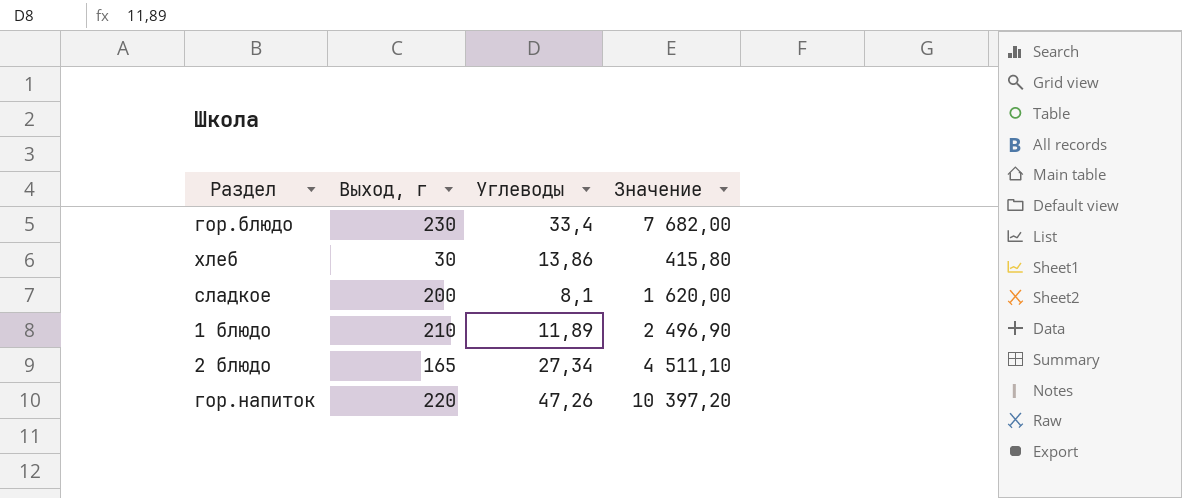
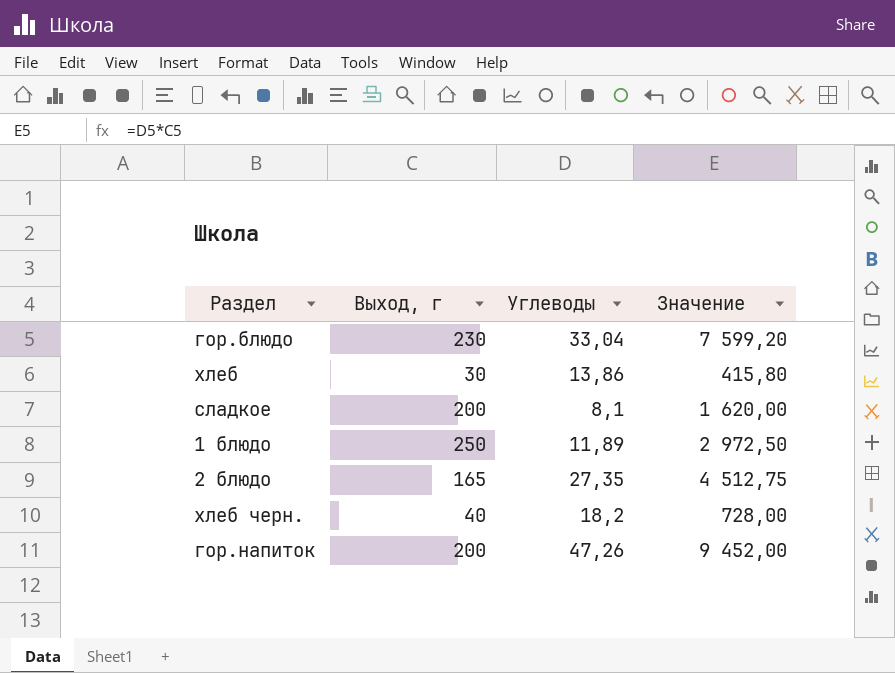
гор.блюдо | Углеводы: 33,4 -> 33,04
гор.блюдо | Значение: 7 682,00 -> 7 599,20
1 блюдо | Выход, г: 210 -> 250
1 блюдо | Значение: 2 496,90 -> 2 972,50
2 блюдо | Углеводы: 27,34 -> 27,35
2 блюдо | Значение: 4 511,10 -> 4 512,75
row хлеб черн.: none -> 40 | 18,2 | 728,00
гор.напиток | Выход, г: 220 -> 200
гор.напиток | Значение: 10 397,20 -> 9 452,00

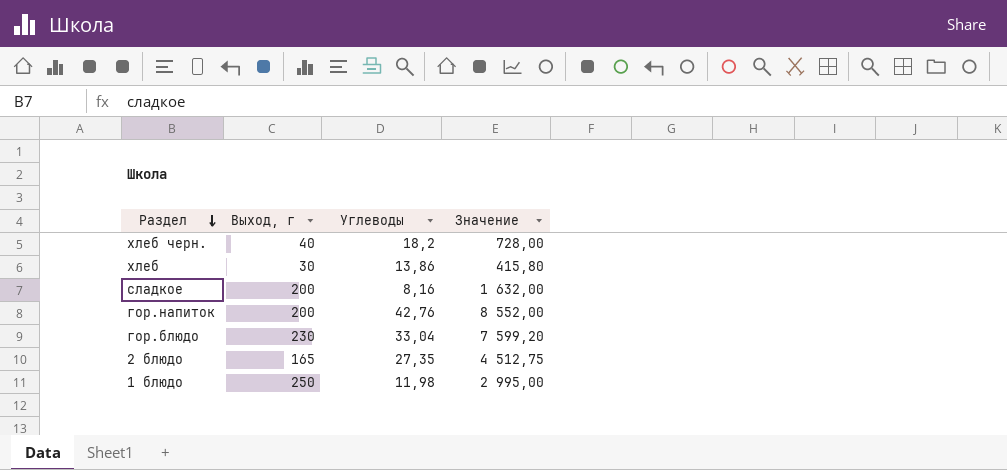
row order: none -> Раздел descending
сладкое | Углеводы: 8,1 -> 8,16
сладкое | Значение: 1 620,00 -> 1 632,00
гор.напиток | Углеводы: 47,26 -> 42,76
гор.напиток | Значение: 9 452,00 -> 8 552,00
1 блюдо | Углеводы: 11,89 -> 11,98
1 блюдо | Значение: 2 972,50 -> 2 995,00

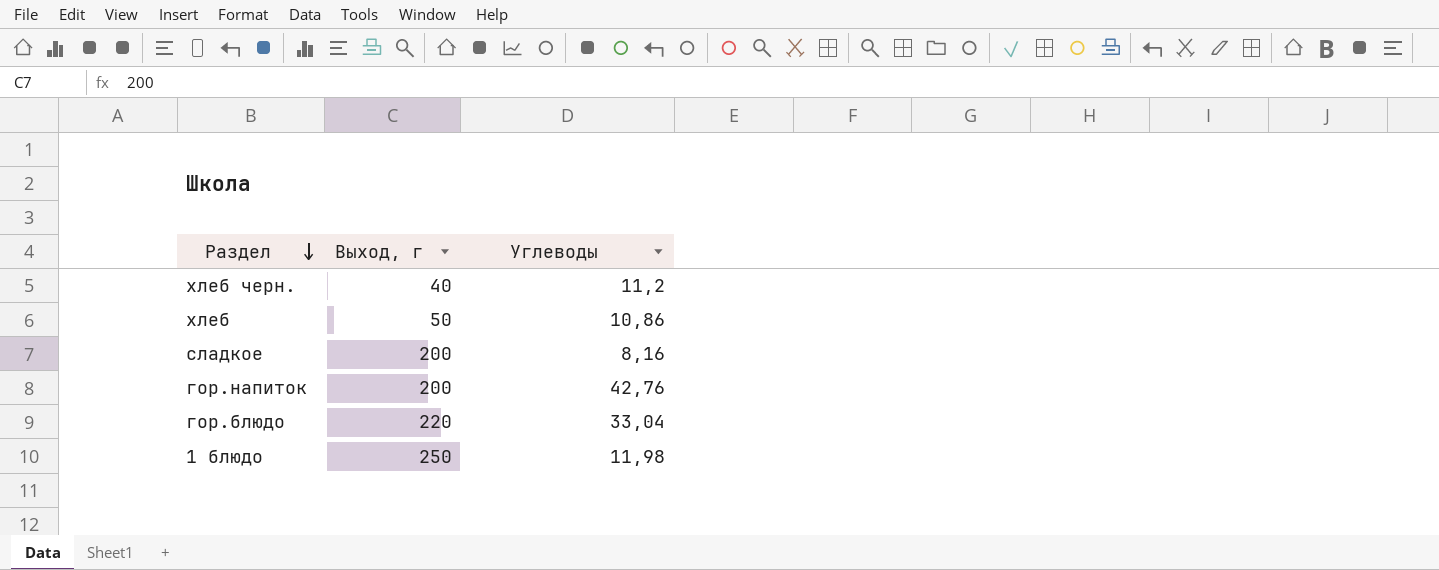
column Значение | formula: [Выход, г] * [Углеводы] -> none
row 2 блюдо: 165 | 27,35 | 4 512,75 -> none
хлеб черн. | Углеводы: 18,2 -> 11,2
хлеб | Выход, г: 30 -> 50
хлеб | Углеводы: 13,86 -> 10,86
гор.блюдо | Выход, г: 230 -> 220

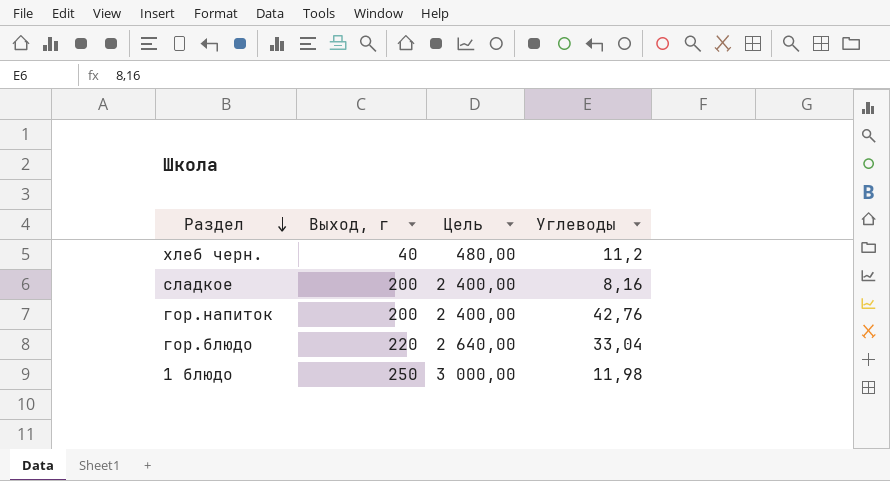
column Цель | formula: none -> [Выход, г] * 12
row хлеб: 50 | 10,86 -> none

